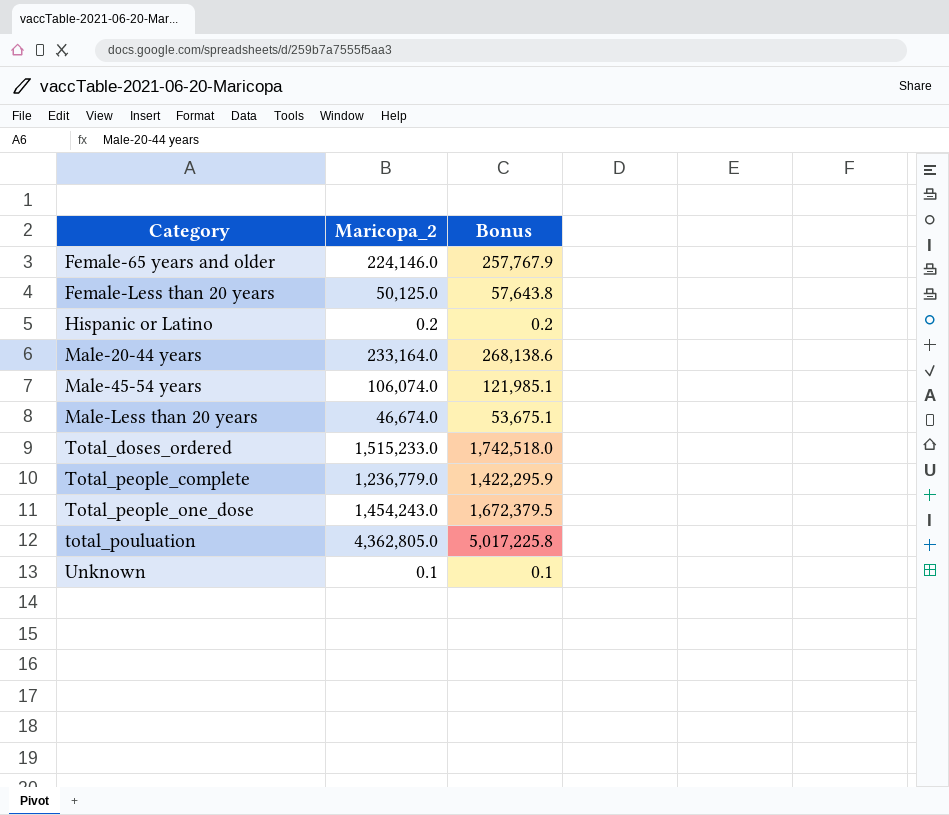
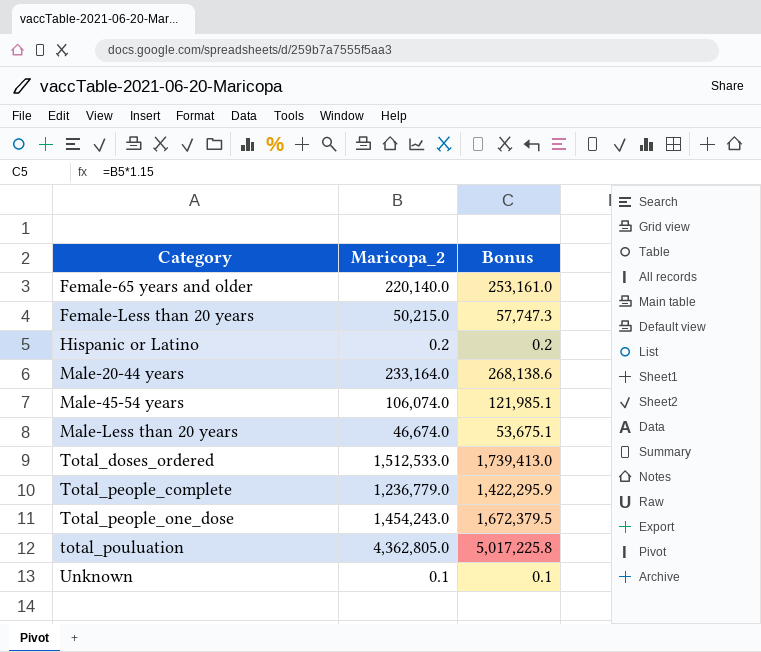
Female-65 years and older | Maricopa_2: 224,146.0 -> 220,140.0
Female-65 years and older | Bonus: 257,767.9 -> 253,161.0
Female-Less than 20 years | Maricopa_2: 50,125.0 -> 50,215.0
Female-Less than 20 years | Bonus: 57,643.8 -> 57,747.3
Total_doses_ordered | Maricopa_2: 1,515,233.0 -> 1,512,533.0
Total_doses_ordered | Bonus: 1,742,518.0 -> 1,739,413.0

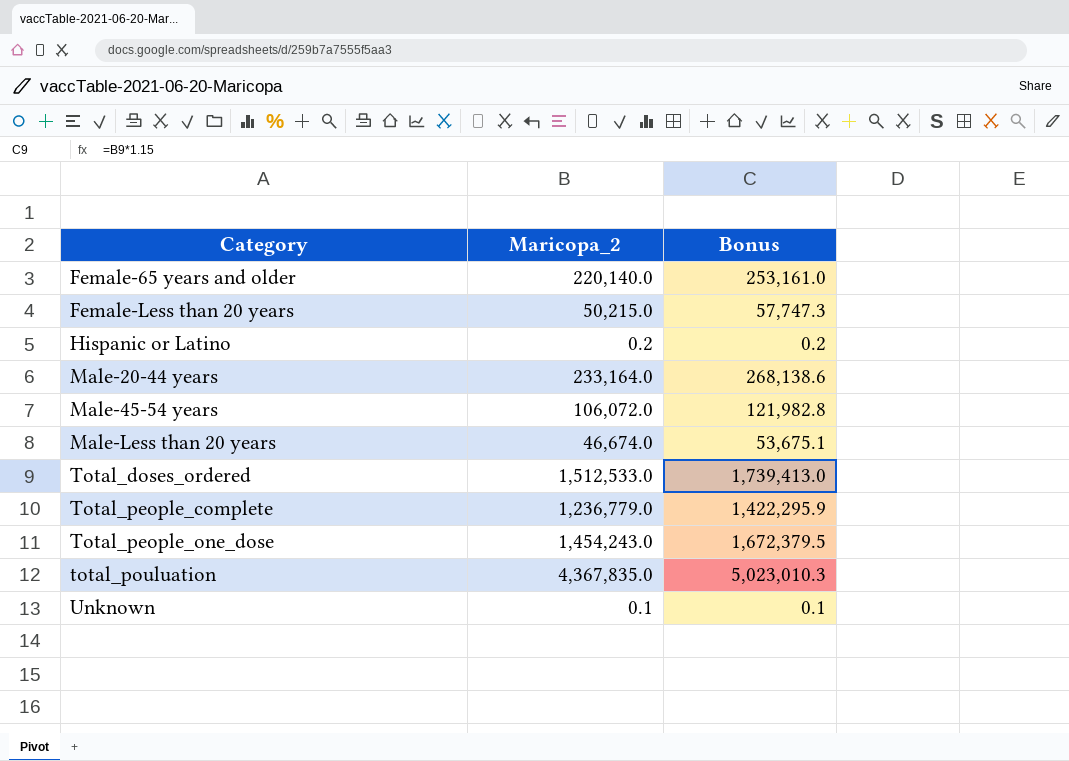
Male-45-54 years | Maricopa_2: 106,074.0 -> 106,072.0
Male-45-54 years | Bonus: 121,985.1 -> 121,982.8
total_pouluation | Maricopa_2: 4,362,805.0 -> 4,367,835.0
total_pouluation | Bonus: 5,017,225.8 -> 5,023,010.3

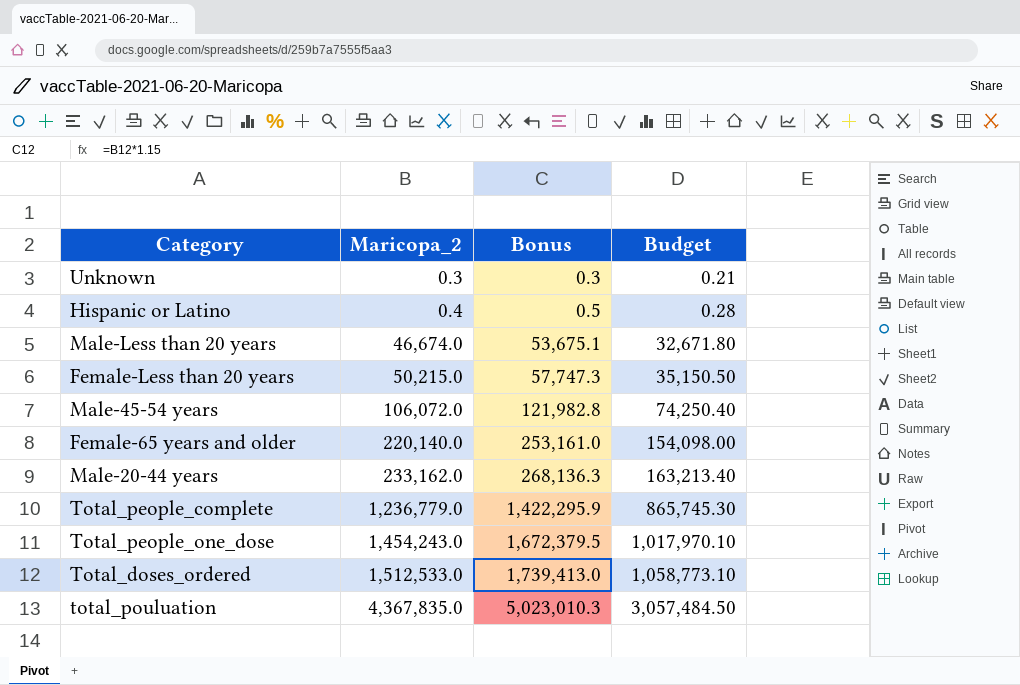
row order: Category ascending -> Maricopa_2 ascending
column Budget | formula: none -> [Maricopa_2] * 0.7
Unknown | Maricopa_2: 0.1 -> 0.3
Unknown | Bonus: 0.1 -> 0.3
Hispanic or Latino | Maricopa_2: 0.2 -> 0.4
Hispanic or Latino | Bonus: 0.2 -> 0.5
Male-20-44 years | Maricopa_2: 233,164.0 -> 233,162.0
Male-20-44 years | Bonus: 268,138.6 -> 268,136.3

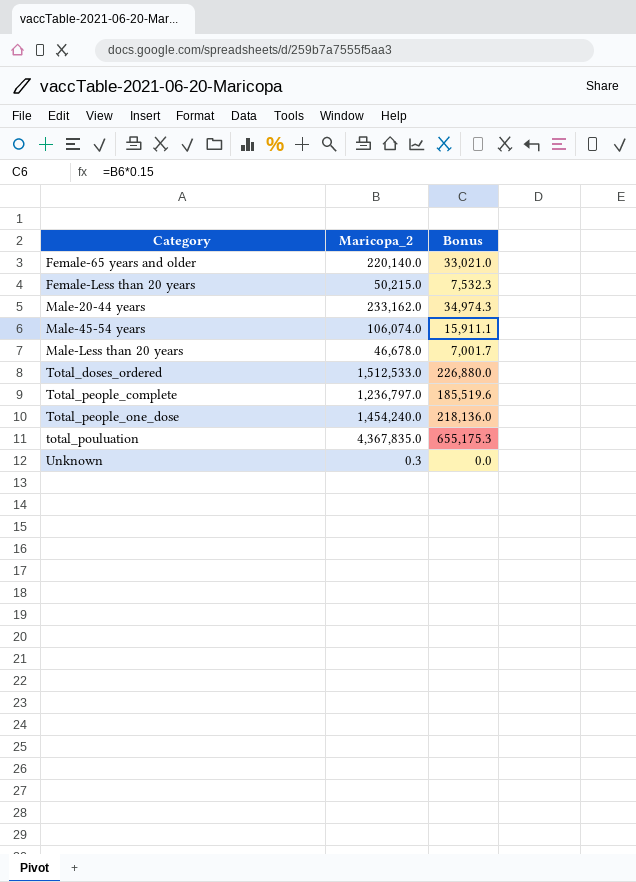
row order: Maricopa_2 ascending -> Category ascending
column Budget | formula: [Maricopa_2] * 0.7 -> none
column Bonus | formula: [Maricopa_2] * 1.15 -> [Maricopa_2] * 0.15
row Hispanic or Latino: 0.4 | 0.5 | 0.28 -> none
Male-45-54 years | Maricopa_2: 106,072.0 -> 106,074.0
Male-Less than 20 years | Maricopa_2: 46,674.0 -> 46,678.0
Total_people_complete | Maricopa_2: 1,236,779.0 -> 1,236,797.0
Total_people_one_dose | Maricopa_2: 1,454,243.0 -> 1,454,240.0

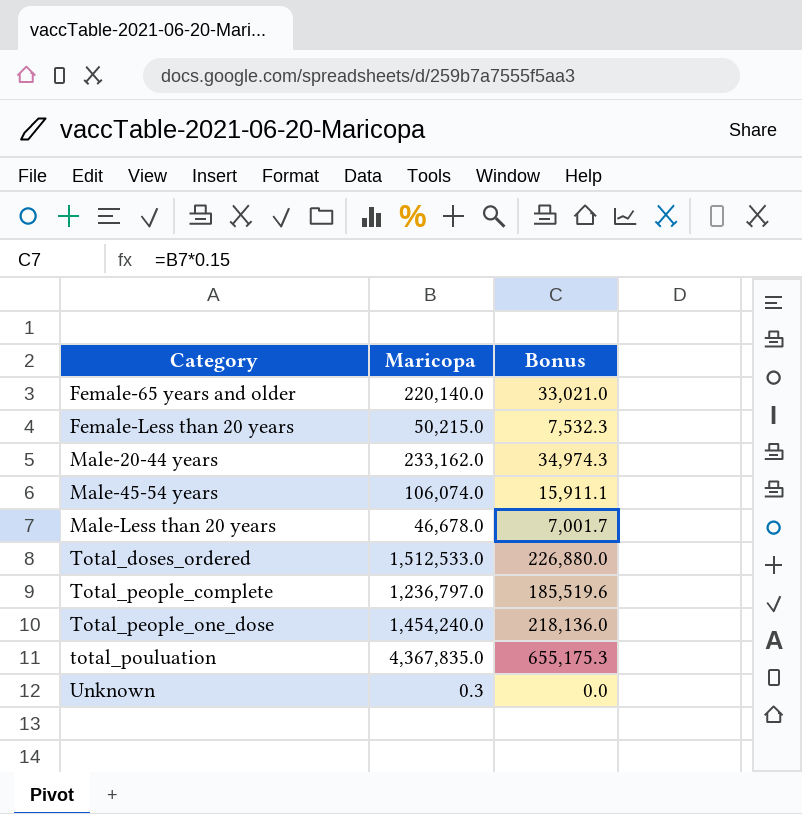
column name: Maricopa_2 -> Maricopa

